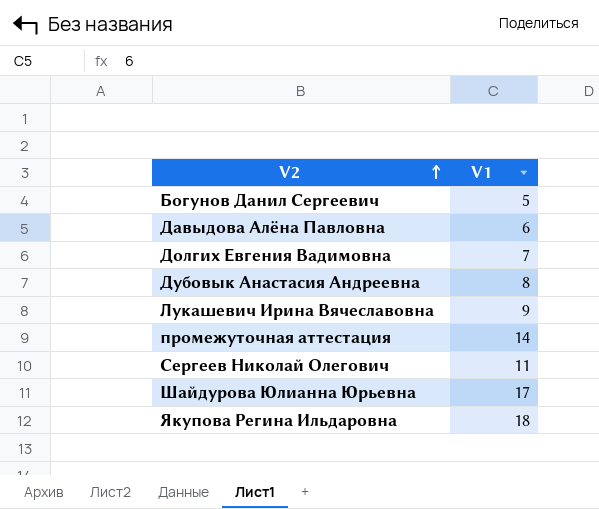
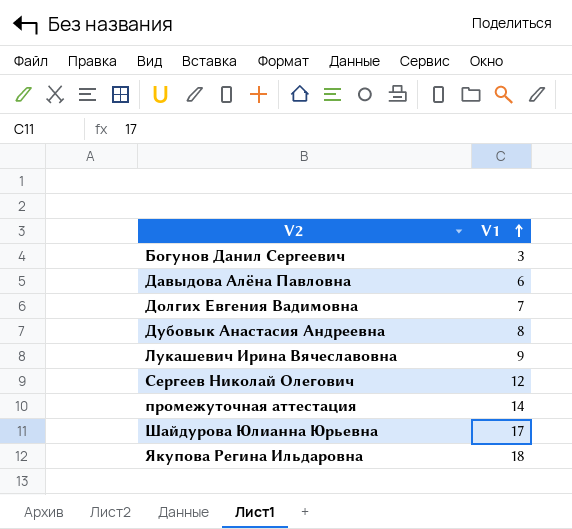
row order: V2 ascending -> V1 ascending
Богунов Данил Сергеевич | V1: 5 -> 3
Сергеев Николай Олегович | V1: 11 -> 12

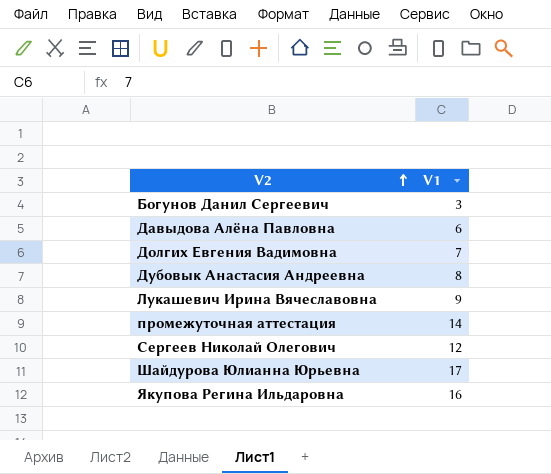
row order: V1 ascending -> V2 ascending
Якупова Регина Ильдаровна | V1: 18 -> 16

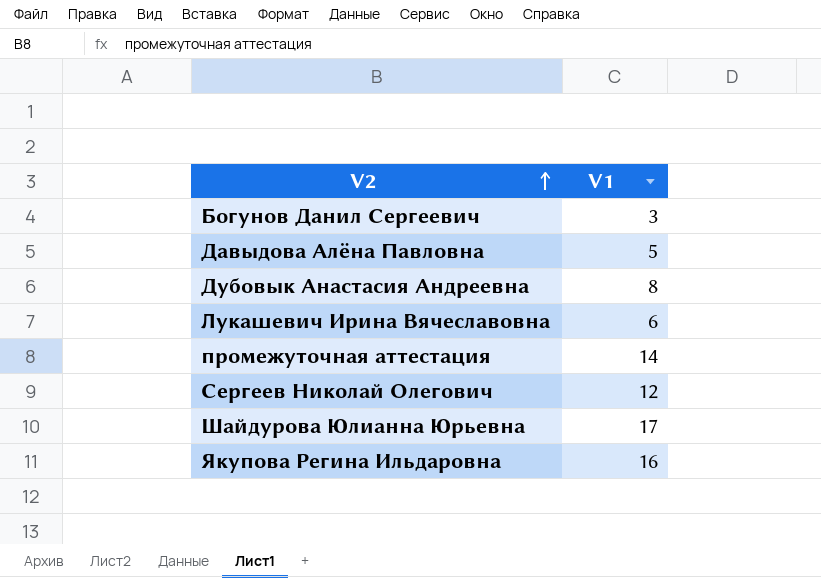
row Долгих Евгения Вадимовна: 7 -> none
Давыдова Алёна Павловна | V1: 6 -> 5
Лукашевич Ирина Вячеславовна | V1: 9 -> 6

